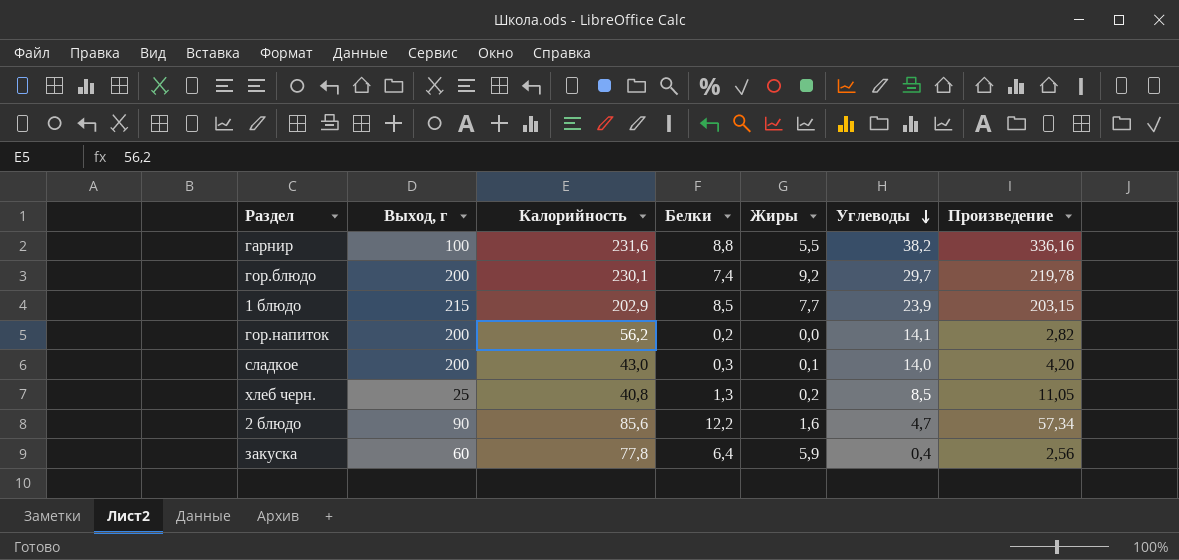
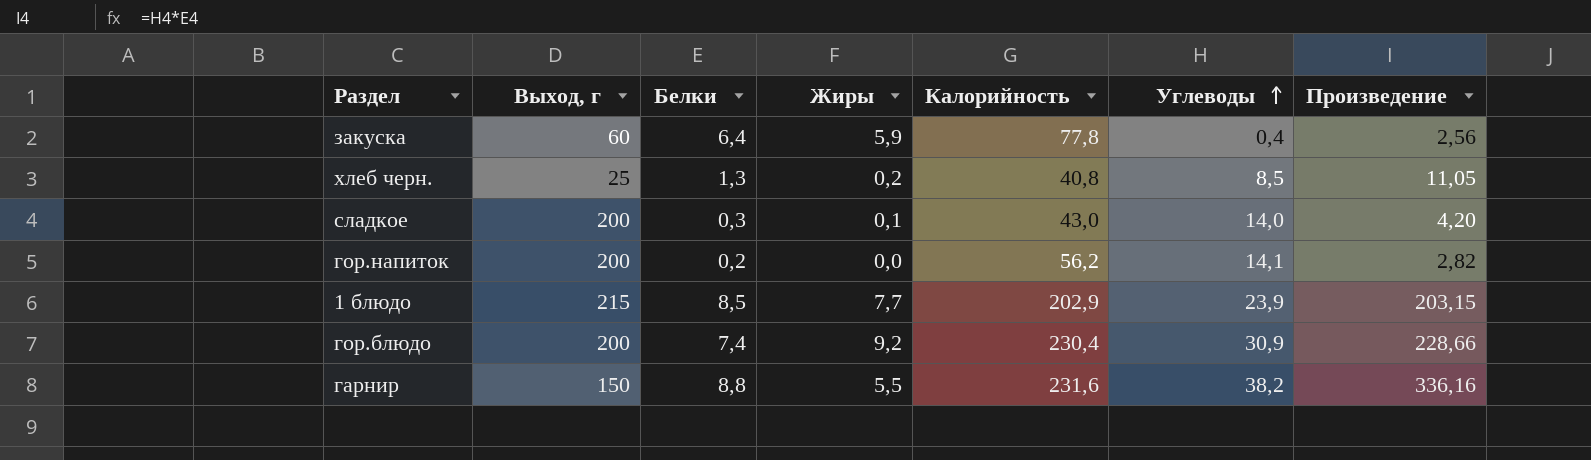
row order: Углеводы descending -> Углеводы ascending
column Калорийность | position: 3 -> 5
row 2 блюдо: 90 | 85,6 | 12,2 | 1,6 | 4,7 | 57,34 -> none
гор.блюдо | Калорийность: 230,1 -> 230,4
гор.блюдо | Углеводы: 29,7 -> 30,9
гор.блюдо | Произведение: 219,78 -> 228,66
гарнир | Выход, г: 100 -> 150

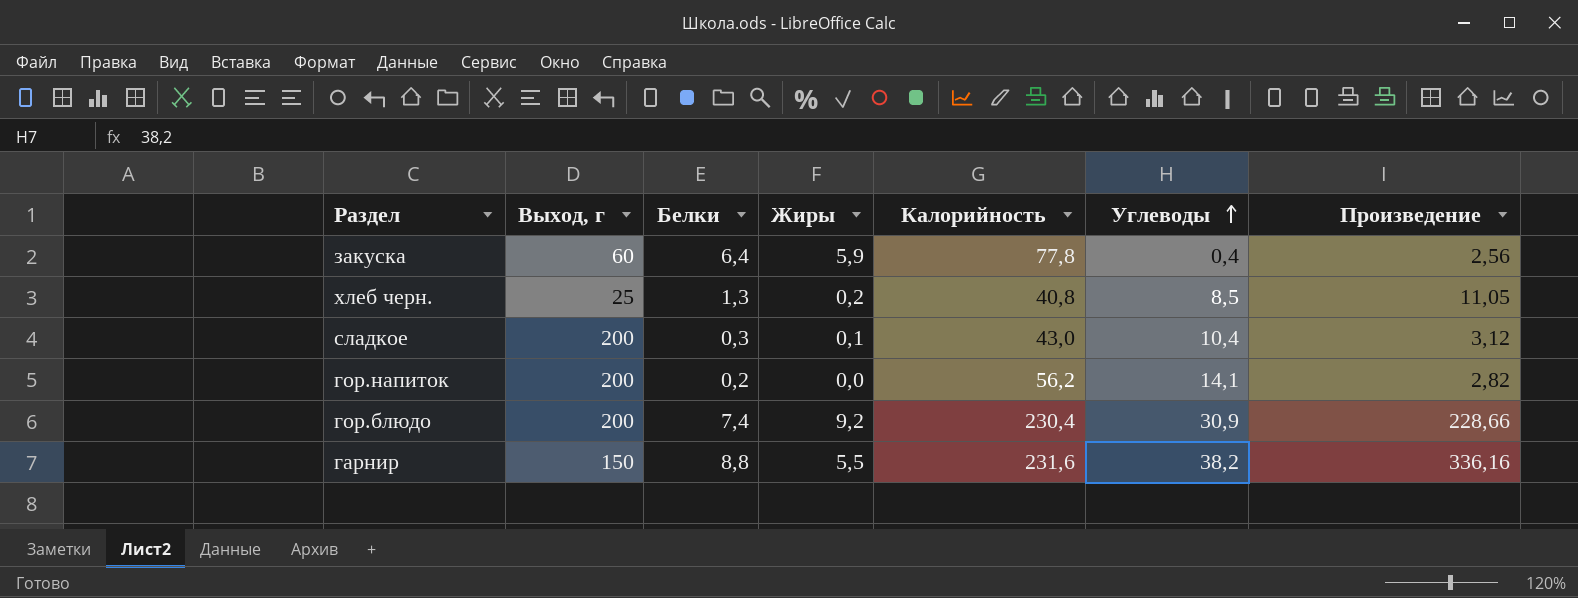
row 1 блюдо: 215 | 8,5 | 7,7 | 202,9 | 23,9 | 203,15 -> none
сладкое | Углеводы: 14,0 -> 10,4
сладкое | Произведение: 4,20 -> 3,12

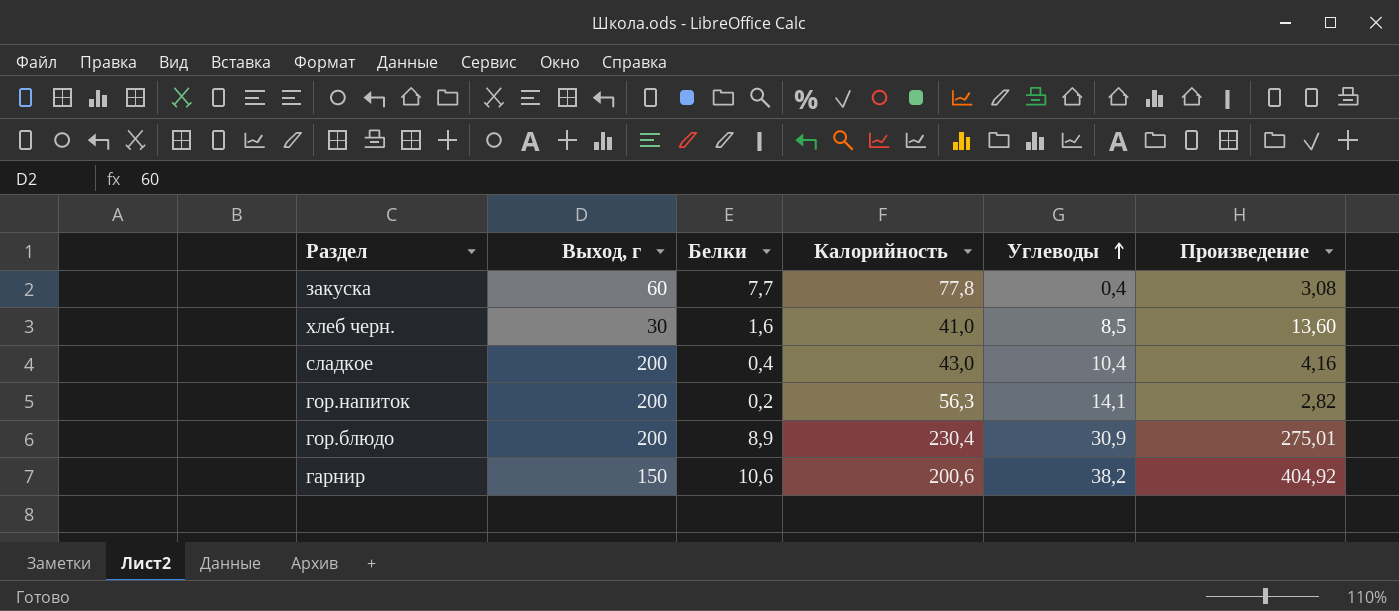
column Жиры | position: 4 -> none
закуска | Белки: 6,4 -> 7,7
закуска | Произведение: 2,56 -> 3,08
хлеб черн. | Выход, г: 25 -> 30
хлеб черн. | Белки: 1,3 -> 1,6
хлеб черн. | Калорийность: 40,8 -> 41,0
хлеб черн. | Произведение: 11,05 -> 13,60
сладкое | Белки: 0,3 -> 0,4
сладкое | Произведение: 3,12 -> 4,16
гор.напиток | Калорийность: 56,2 -> 56,3
гор.блюдо | Белки: 7,4 -> 8,9
гор.блюдо | Произведение: 228,66 -> 275,01
гарнир | Белки: 8,8 -> 10,6
гарнир | Калорийность: 231,6 -> 200,6
гарнир | Произведение: 336,16 -> 404,92

